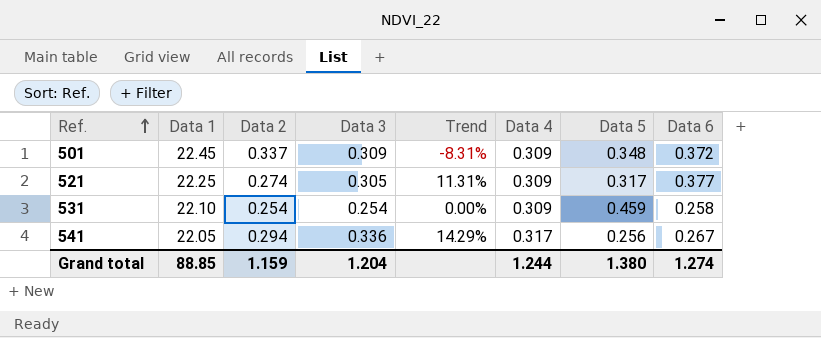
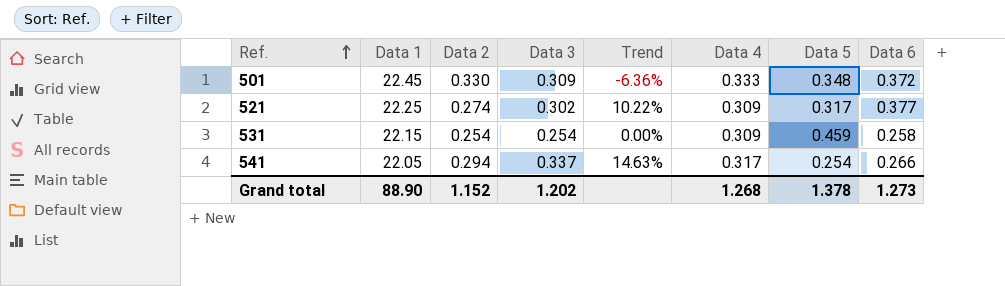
501 | Data 2: 0.337 -> 0.330
501 | Trend: -8.31% -> -6.36%
501 | Data 4: 0.309 -> 0.333
521 | Data 3: 0.305 -> 0.302
521 | Trend: 11.31% -> 10.22%
531 | Data 1: 22.10 -> 22.15
541 | Data 3: 0.336 -> 0.337
541 | Trend: 14.29% -> 14.63%
541 | Data 5: 0.256 -> 0.254
541 | Data 6: 0.267 -> 0.266
Grand total | Data 1: 88.85 -> 88.90
Grand total | Data 2: 1.159 -> 1.152
Grand total | Data 3: 1.204 -> 1.202
Grand total | Data 4: 1.244 -> 1.268
Grand total | Data 5: 1.380 -> 1.378
Grand total | Data 6: 1.274 -> 1.273

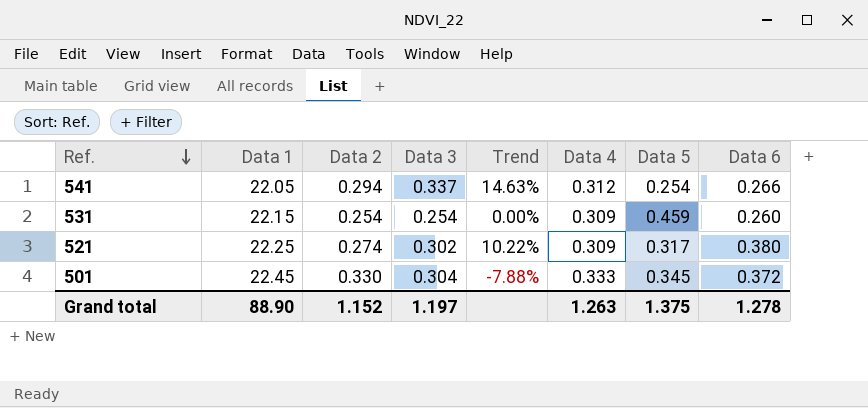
row order: Ref. ascending -> Ref. descending
541 | Data 4: 0.317 -> 0.312
531 | Data 6: 0.258 -> 0.260
521 | Data 6: 0.377 -> 0.380
501 | Data 3: 0.309 -> 0.304
501 | Trend: -6.36% -> -7.88%
501 | Data 5: 0.348 -> 0.345
Grand total | Data 3: 1.202 -> 1.197
Grand total | Data 4: 1.268 -> 1.263
Grand total | Data 5: 1.378 -> 1.375
Grand total | Data 6: 1.273 -> 1.278

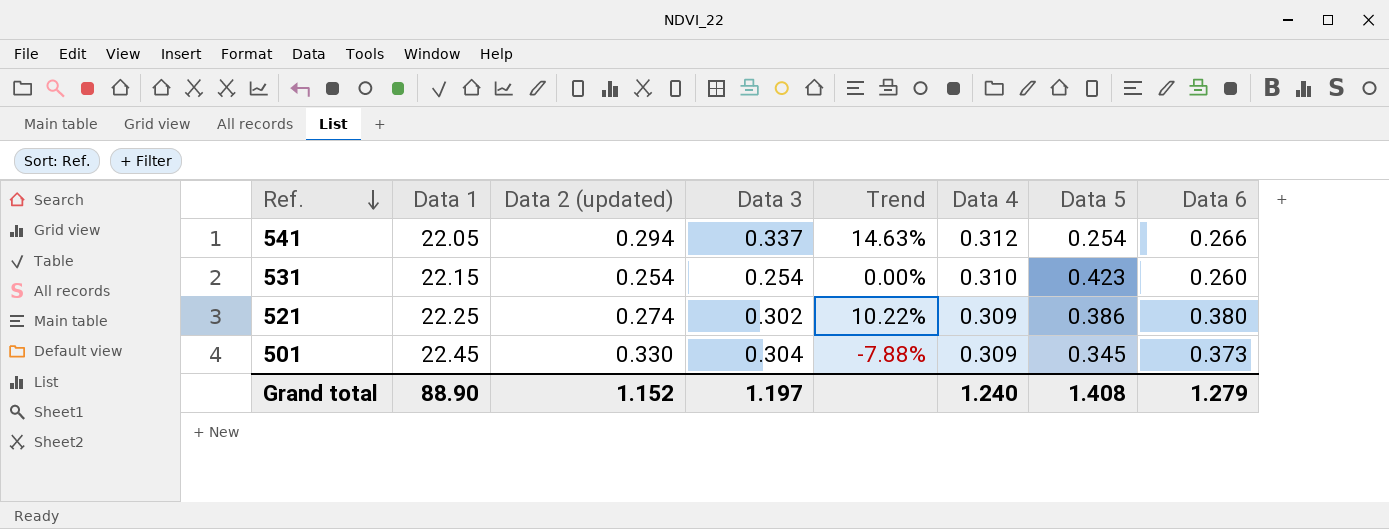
column name: Data 2 -> Data 2 (updated)
531 | Data 4: 0.309 -> 0.310
531 | Data 5: 0.459 -> 0.423
521 | Data 5: 0.317 -> 0.386
501 | Data 4: 0.333 -> 0.309
501 | Data 6: 0.372 -> 0.373
Grand total | Data 4: 1.263 -> 1.240
Grand total | Data 5: 1.375 -> 1.408
Grand total | Data 6: 1.278 -> 1.279

